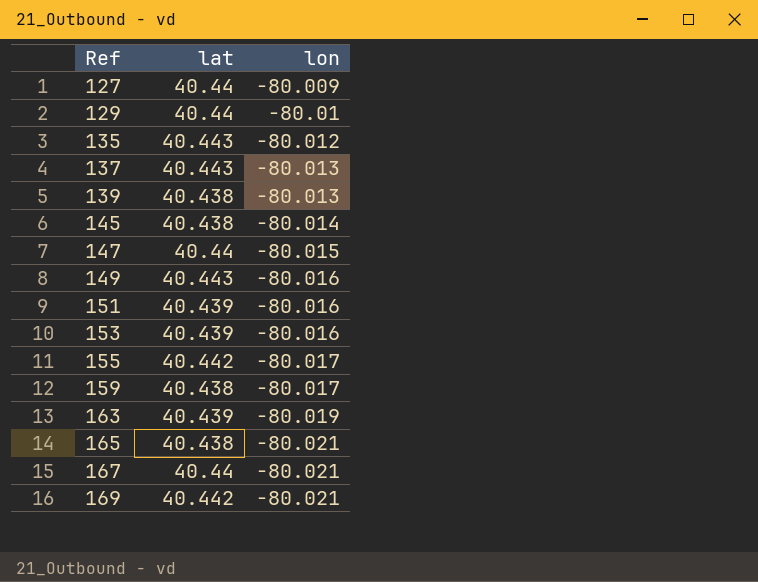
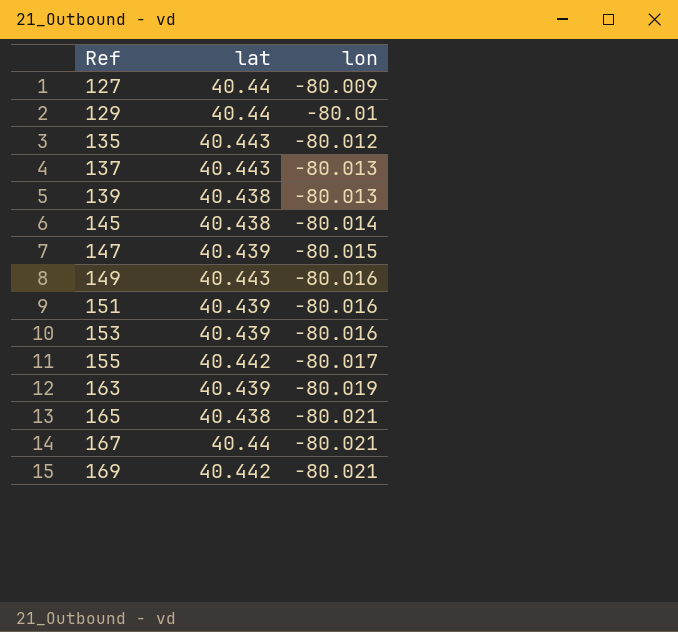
row 159: 40.438 | -80.017 -> none
147 | lat: 40.44 -> 40.439

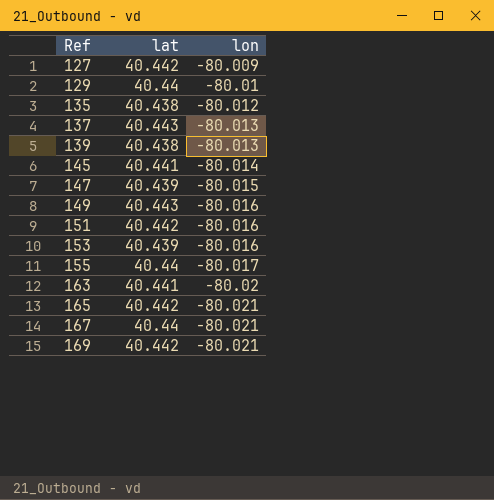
127 | lat: 40.44 -> 40.442
135 | lat: 40.443 -> 40.438
145 | lat: 40.438 -> 40.441
151 | lat: 40.439 -> 40.442
155 | lat: 40.442 -> 40.44
163 | lat: 40.439 -> 40.441
163 | lon: -80.019 -> -80.02
165 | lat: 40.438 -> 40.442

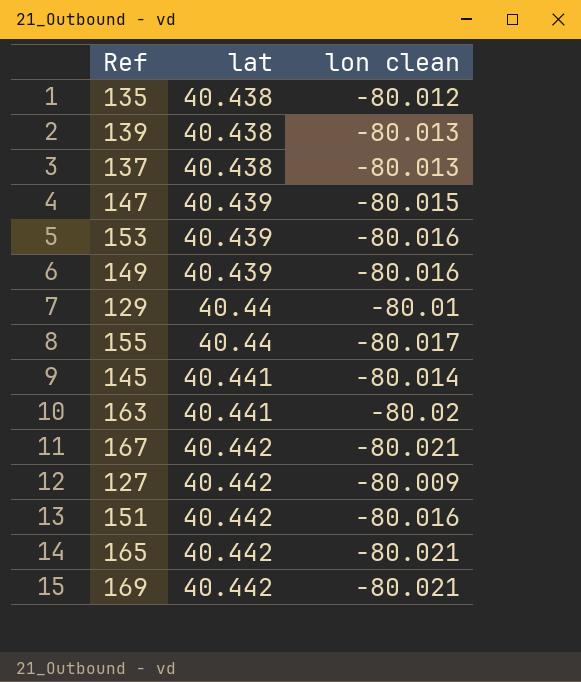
row order: Ref ascending -> lat ascending
column name: lon -> lon clean
137 | lat: 40.443 -> 40.438
149 | lat: 40.443 -> 40.439
167 | lat: 40.44 -> 40.442

